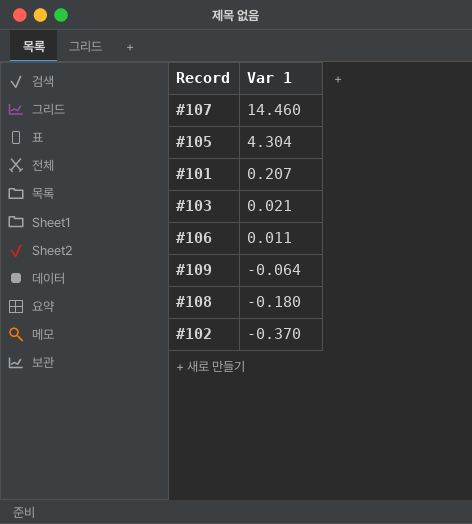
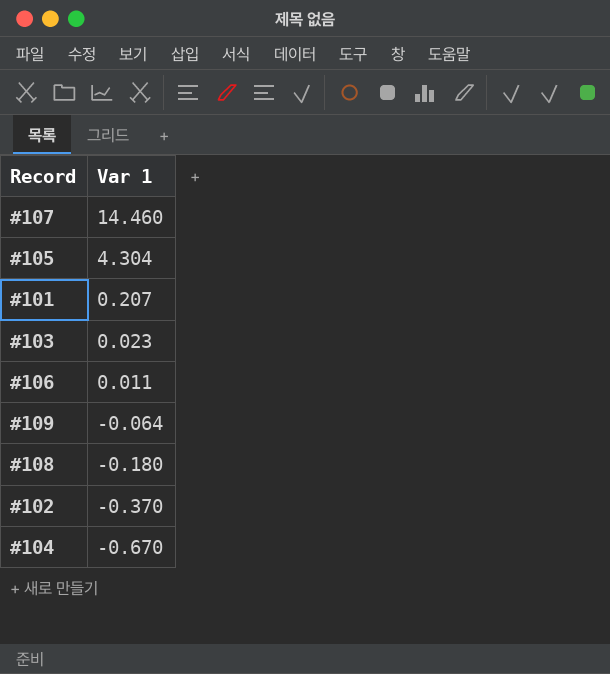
#103 | Var 1: 0.021 -> 0.023
row #104: none -> -0.670

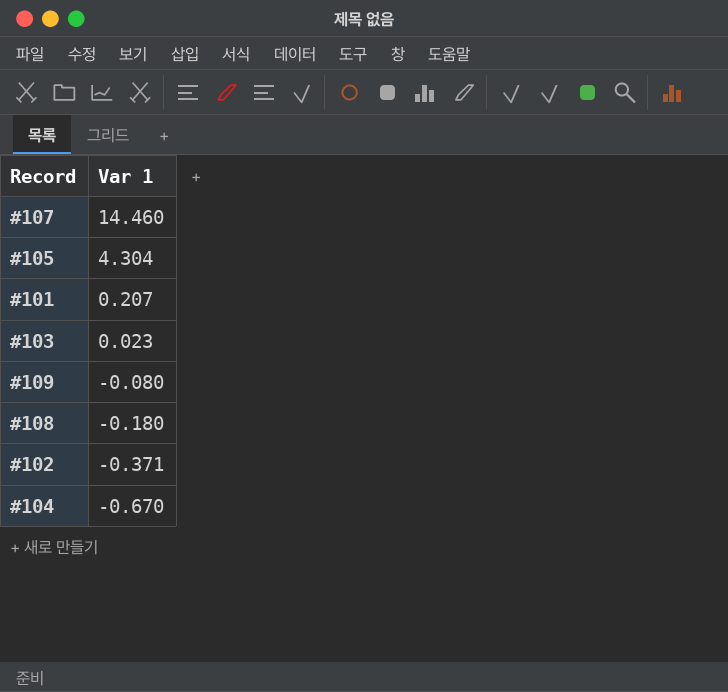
row #106: 0.011 -> none
#109 | Var 1: -0.064 -> -0.080
#102 | Var 1: -0.370 -> -0.371

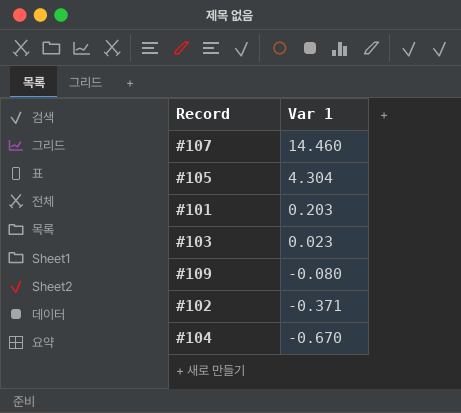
row #108: -0.180 -> none
#101 | Var 1: 0.207 -> 0.203

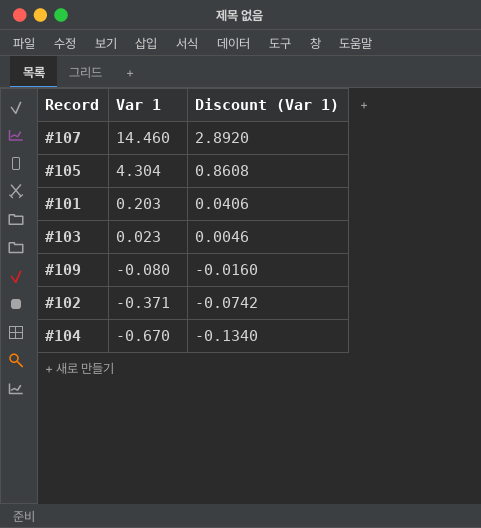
column Discount (Var 1) | formula: none -> [Var 1] * 0.2

